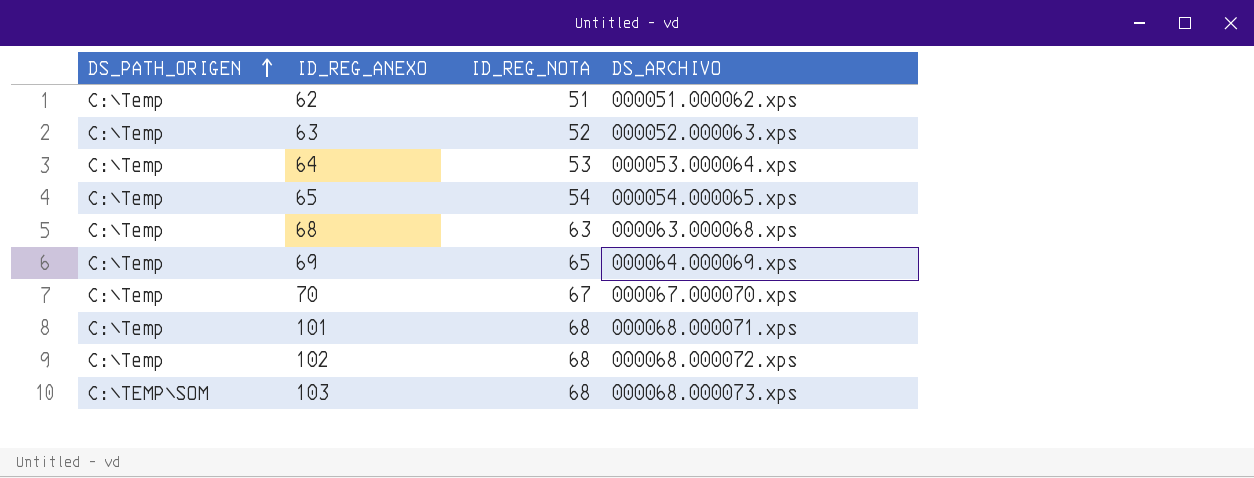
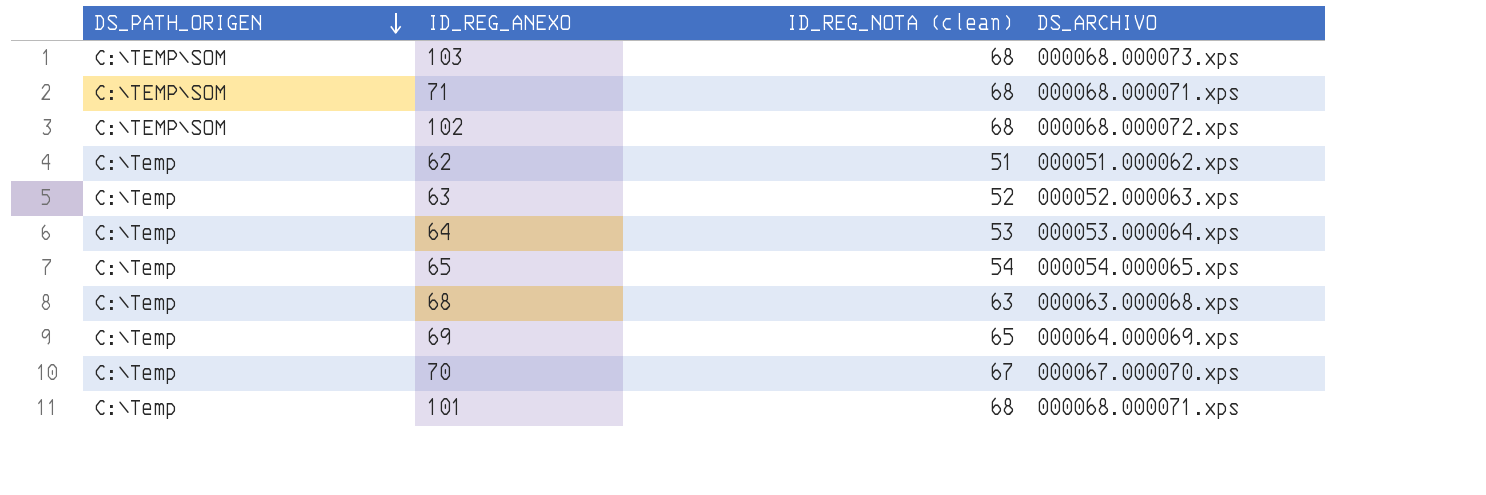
row order: DS_PATH_ORIGEN ascending -> DS_PATH_ORIGEN descending
column name: ID_REG_NOTA -> ID_REG_NOTA (clean)
row 71: none -> C:\TEMP\SOM | 68 | 000068.000071.xps
102 | DS_PATH_ORIGEN: C:\Temp -> C:\TEMP\SOM

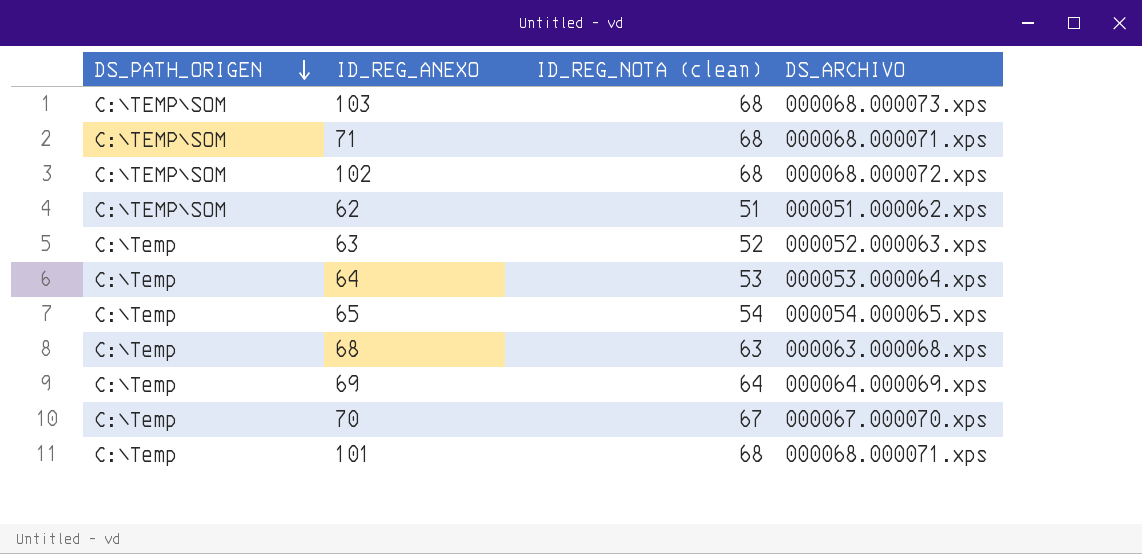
62 | DS_PATH_ORIGEN: C:\Temp -> C:\TEMP\SOM
69 | ID_REG_NOTA (clean): 65 -> 64

